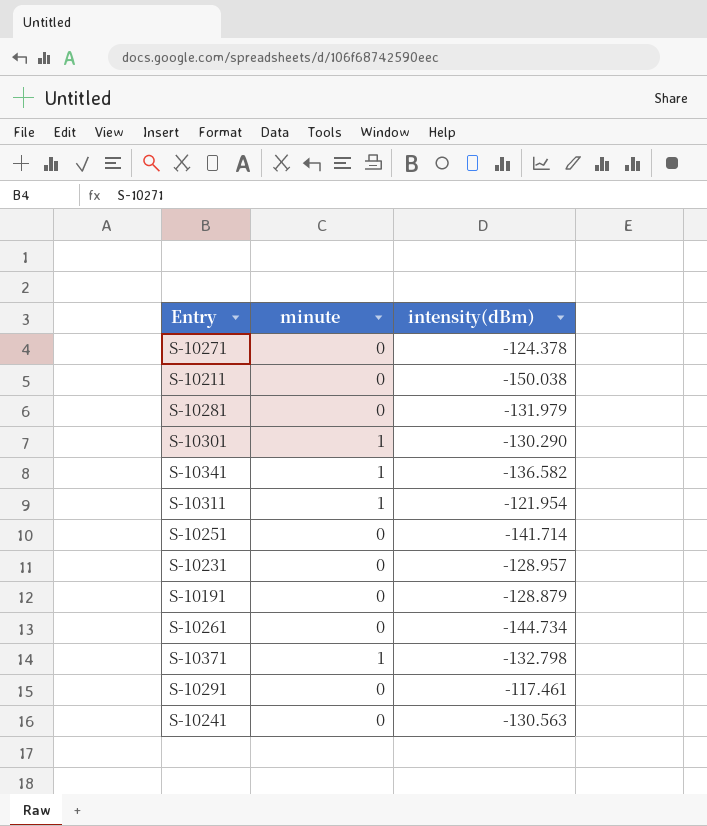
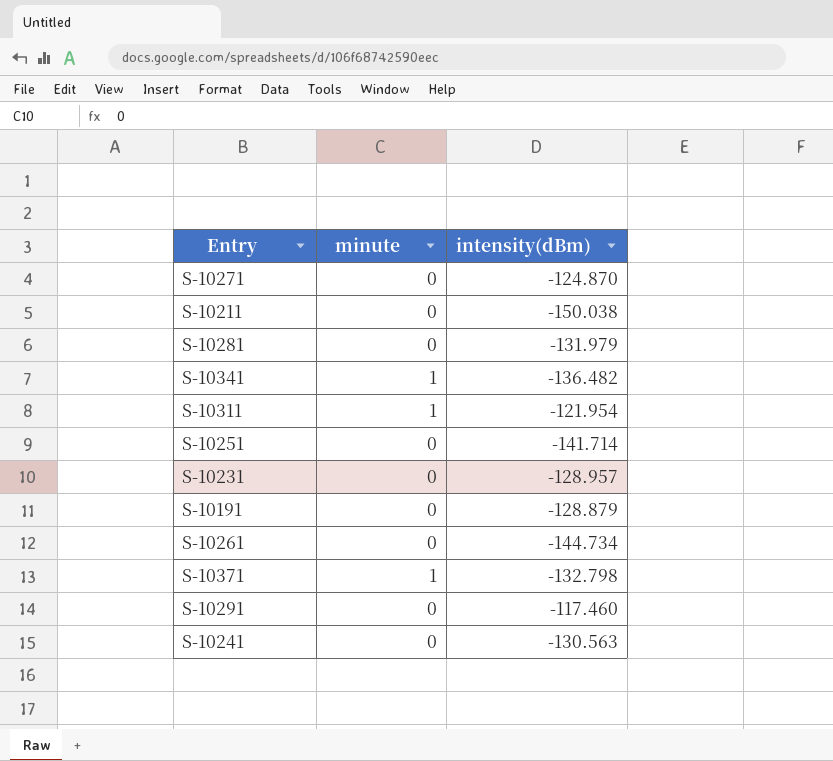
row S-10301: 1 | -130.290 -> none
S-10271 | intensity(dBm): -124.378 -> -124.870
S-10341 | intensity(dBm): -136.582 -> -136.482
S-10291 | intensity(dBm): -117.461 -> -117.460

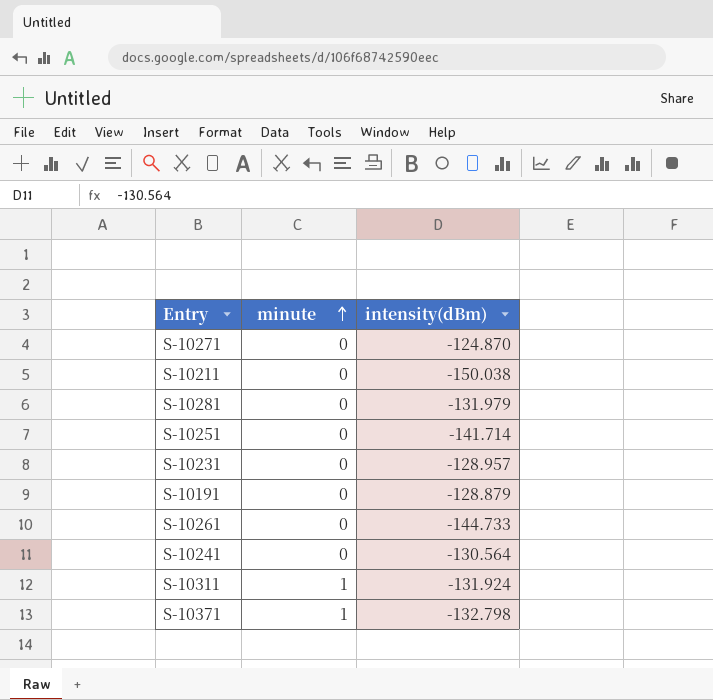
row order: none -> minute ascending
row S-10341: 1 | -136.482 -> none
row S-10291: 0 | -117.460 -> none
S-10261 | intensity(dBm): -144.734 -> -144.733
S-10241 | intensity(dBm): -130.563 -> -130.564
S-10311 | intensity(dBm): -121.954 -> -131.924

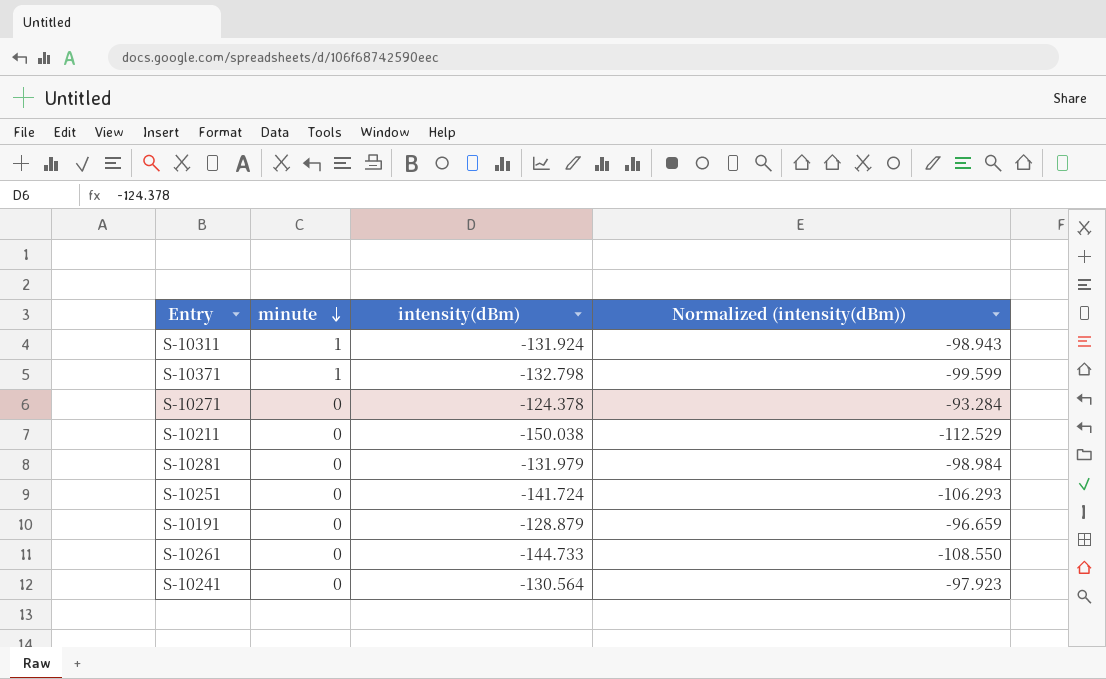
row order: minute ascending -> minute descending
column Normalized (intensity(dBm)) | formula: none -> [intensity(dBm)] * 0.75
row S-10231: 0 | -128.957 -> none
S-10271 | intensity(dBm): -124.870 -> -124.378
S-10251 | intensity(dBm): -141.714 -> -141.724

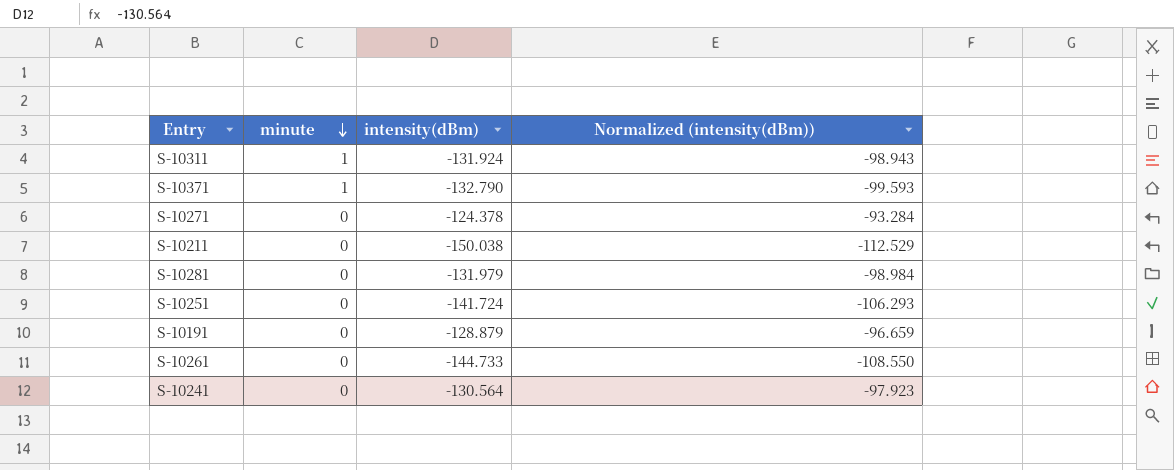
S-10371 | intensity(dBm): -132.798 -> -132.790
S-10371 | Normalized (intensity(dBm)): -99.599 -> -99.593

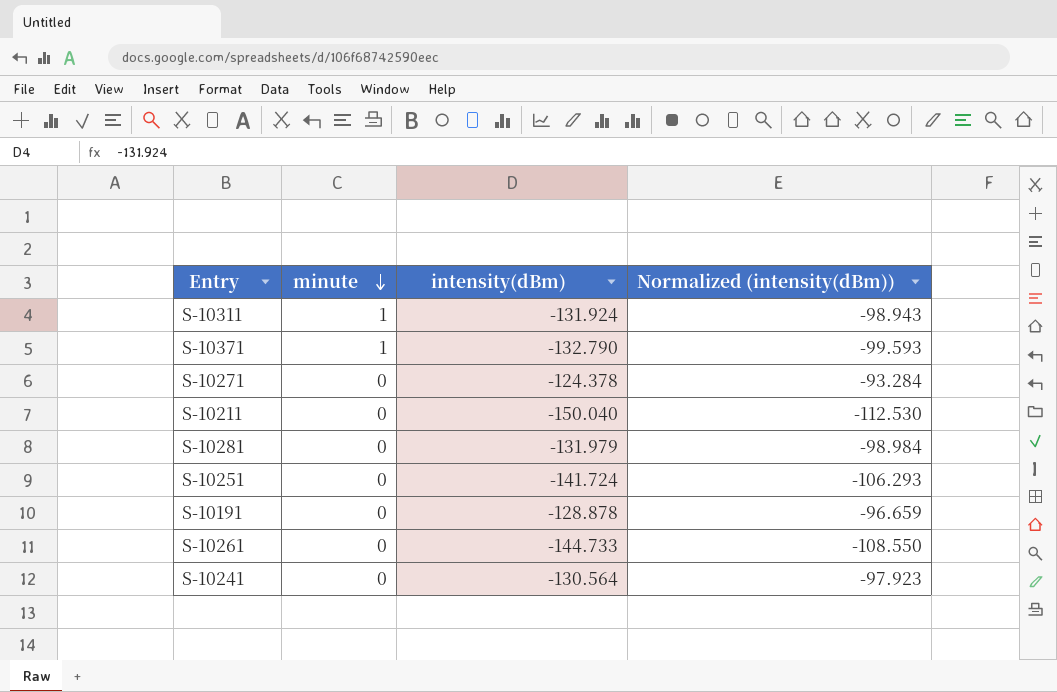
S-10211 | intensity(dBm): -150.038 -> -150.040
S-10211 | Normalized (intensity(dBm)): -112.529 -> -112.530
S-10191 | intensity(dBm): -128.879 -> -128.878

